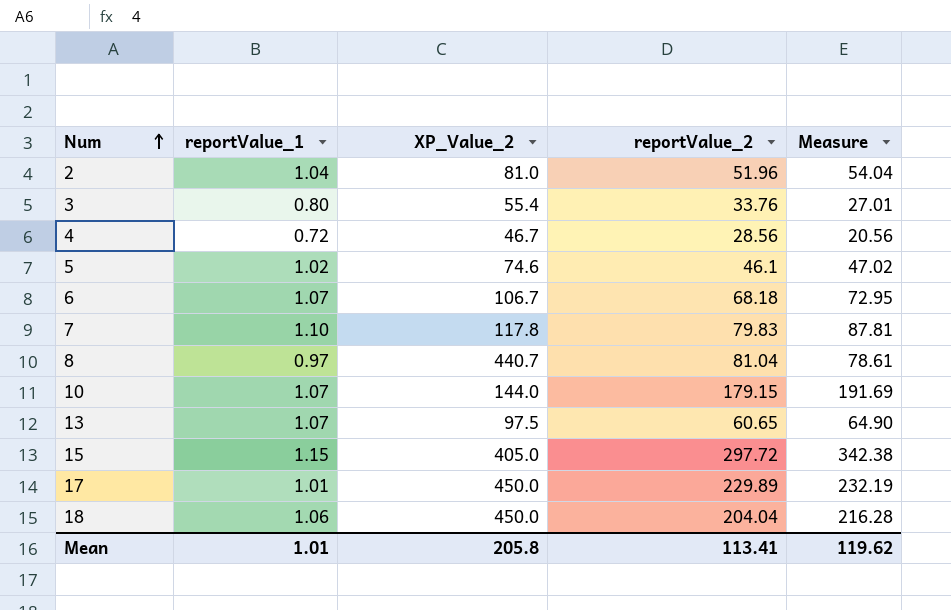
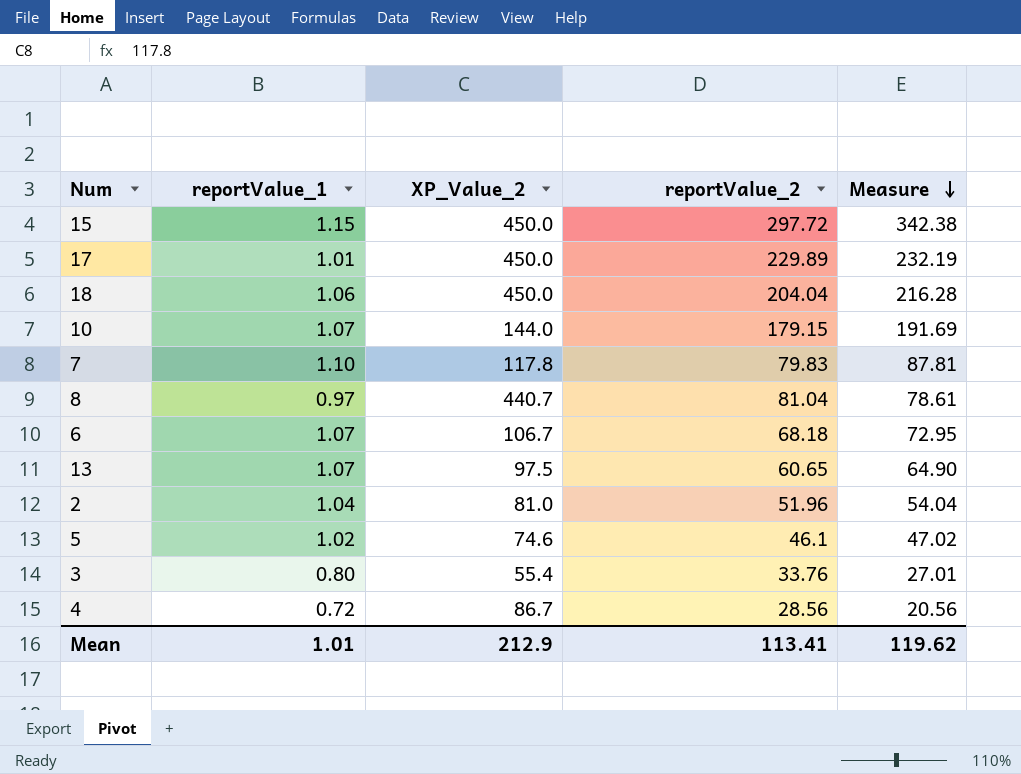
row order: Num ascending -> Measure descending
15 | XP_Value_2: 405.0 -> 450.0
4 | XP_Value_2: 46.7 -> 86.7
Mean | XP_Value_2: 205.8 -> 212.9

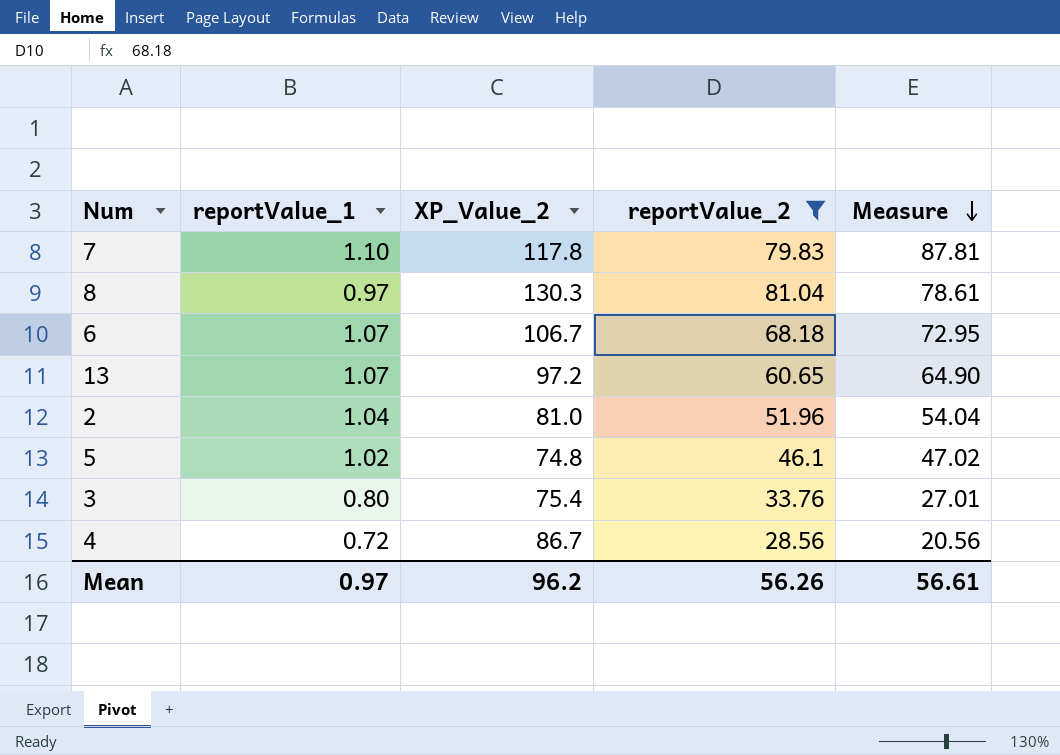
filter: none -> reportValue_2 <= 81.04
8 | XP_Value_2: 440.7 -> 130.3
13 | XP_Value_2: 97.5 -> 97.2
5 | XP_Value_2: 74.6 -> 74.8
3 | XP_Value_2: 55.4 -> 75.4
Mean | reportValue_1: 1.01 -> 0.97
Mean | XP_Value_2: 212.9 -> 96.2
Mean | reportValue_2: 113.41 -> 56.26
Mean | Measure: 119.62 -> 56.61

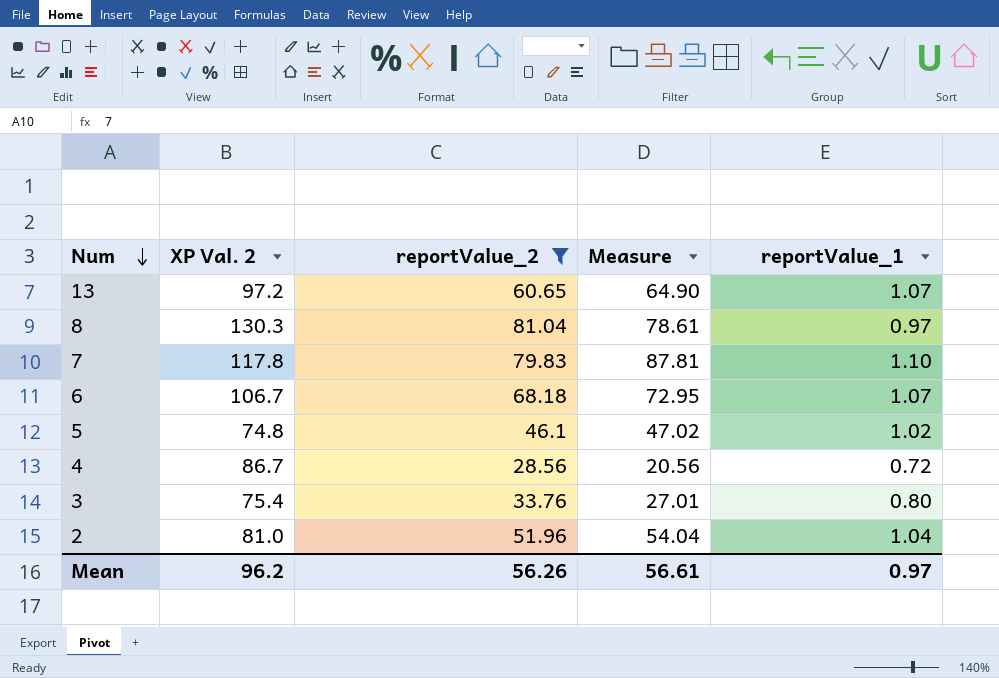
row order: Measure descending -> Num descending
column name: XP_Value_2 -> XP Val. 2
column reportValue_1 | position: 2 -> 5

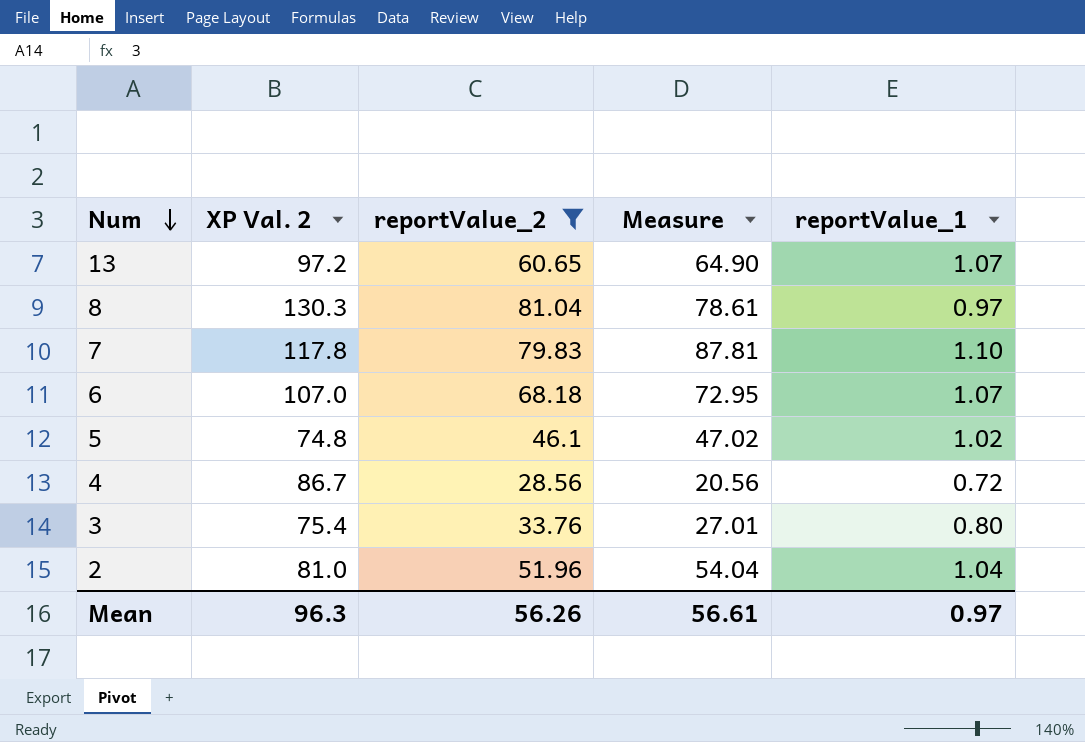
6 | XP Val. 2: 106.7 -> 107.0
Mean | XP Val. 2: 96.2 -> 96.3

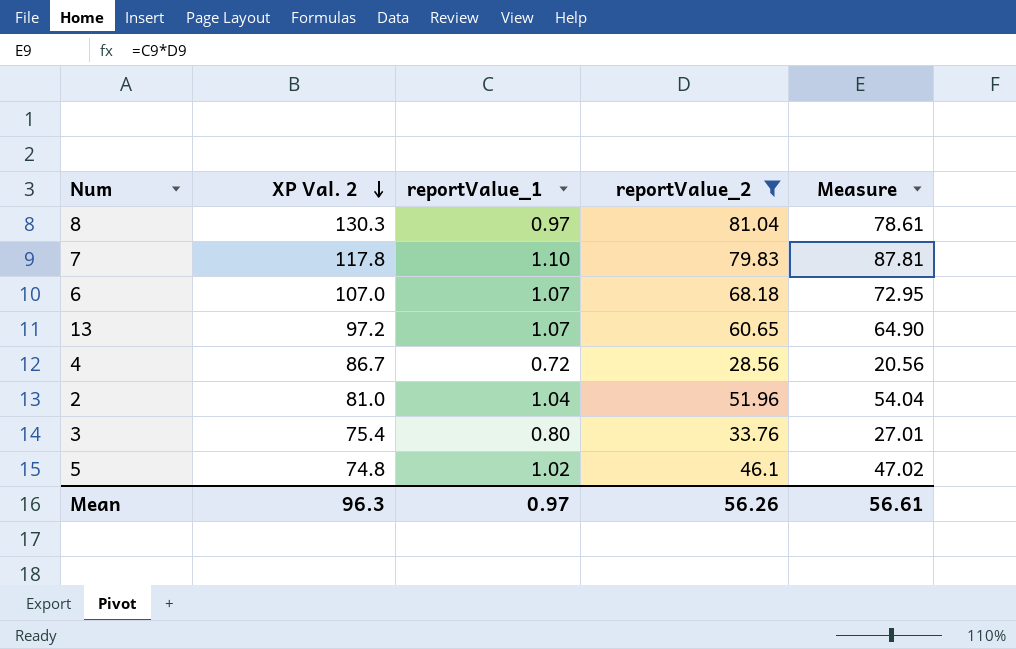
row order: Num descending -> XP Val. 2 descending
column reportValue_1 | position: 5 -> 3

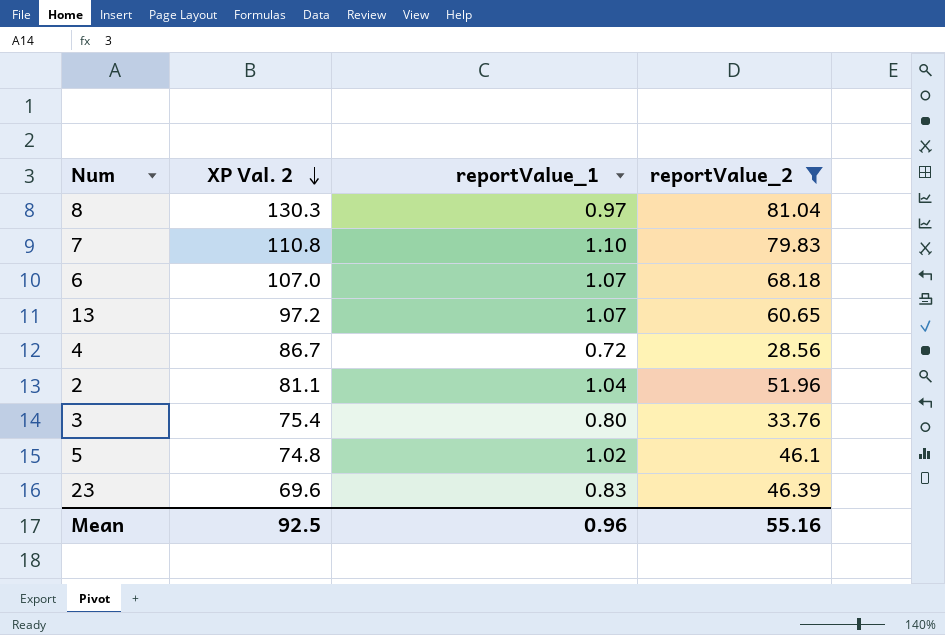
column Measure | formula: [reportValue_1] * [reportValue_2] -> none
7 | XP Val. 2: 117.8 -> 110.8
2 | XP Val. 2: 81.0 -> 81.1
row 23: none -> 69.6 | 0.83 | 46.39
Mean | XP Val. 2: 96.3 -> 92.5
Mean | reportValue_1: 0.97 -> 0.96
Mean | reportValue_2: 56.26 -> 55.16

